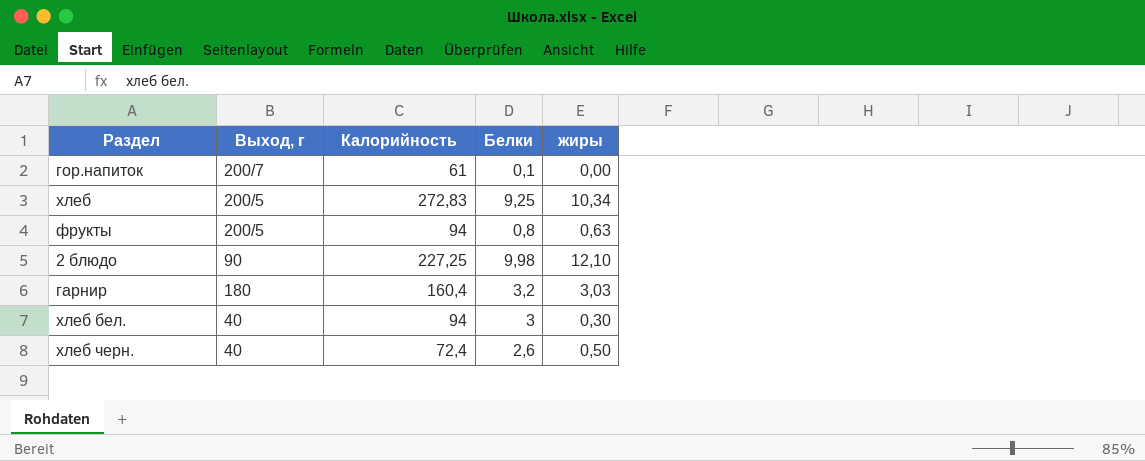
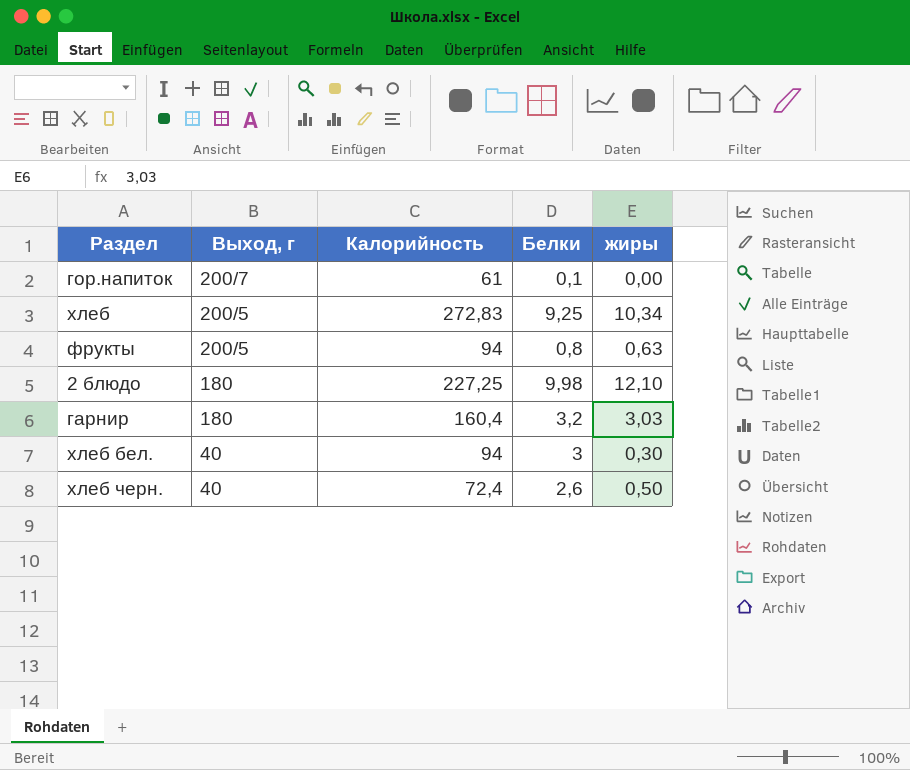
2 блюдо | Выход, г: 90 -> 180

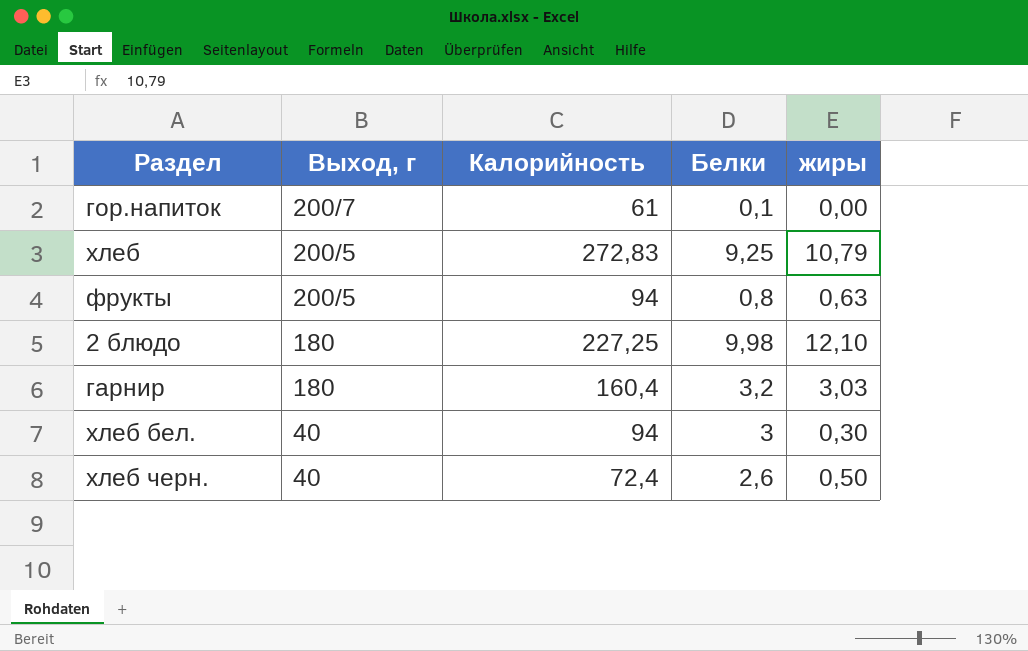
хлеб | жиры: 10,34 -> 10,79

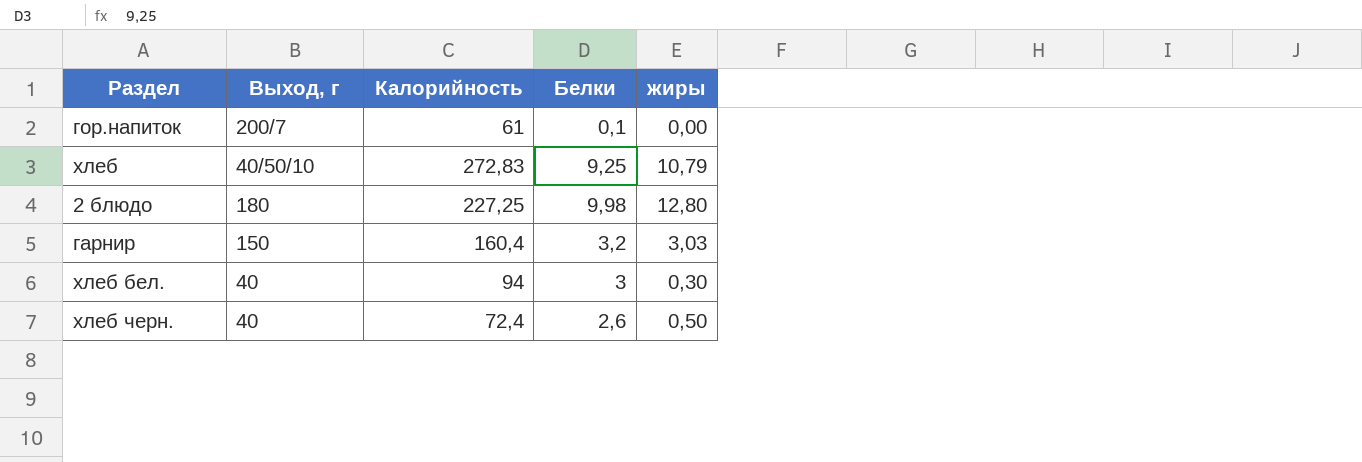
row фрукты: 200/5 | 94 | 0,8 | 0,63 -> none
хлеб | Выход, г: 200/5 -> 40/50/10
2 блюдо | жиры: 12,10 -> 12,80
гарнир | Выход, г: 180 -> 150

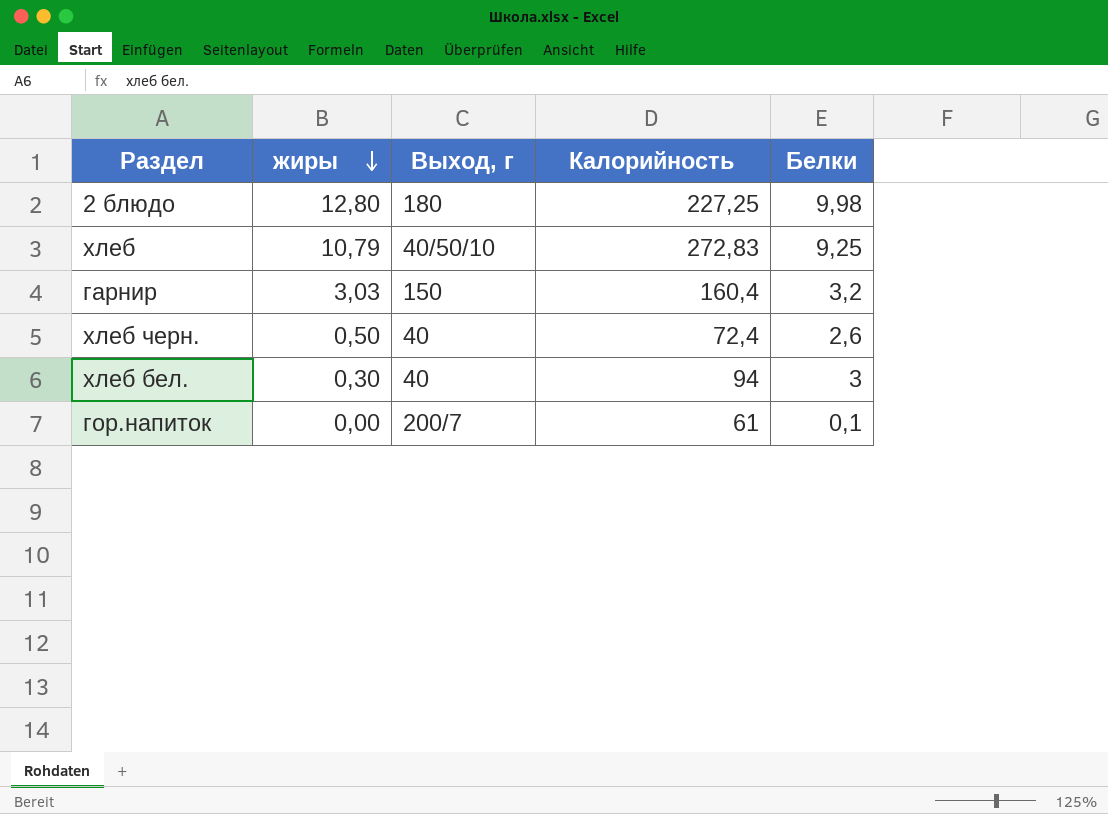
row order: none -> жиры descending
column жиры | position: 5 -> 2

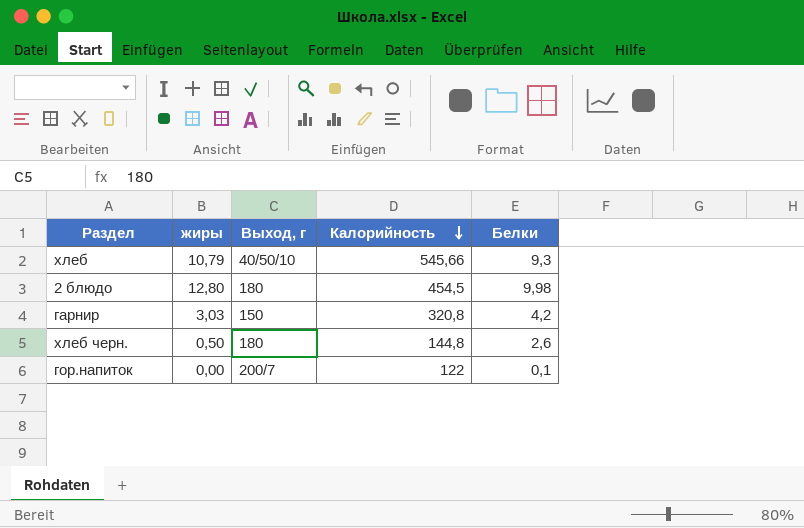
row order: жиры descending -> Калорийность descending
row хлеб бел.: 0,30 | 40 | 94 | 3 -> none
хлеб | Калорийность: 272,83 -> 545,66
хлеб | Белки: 9,25 -> 9,3
2 блюдо | Калорийность: 227,25 -> 454,5
гарнир | Калорийность: 160,4 -> 320,8
гарнир | Белки: 3,2 -> 4,2
хлеб черн. | Выход, г: 40 -> 180
хлеб черн. | Калорийность: 72,4 -> 144,8
гор.напиток | Калорийность: 61 -> 122

